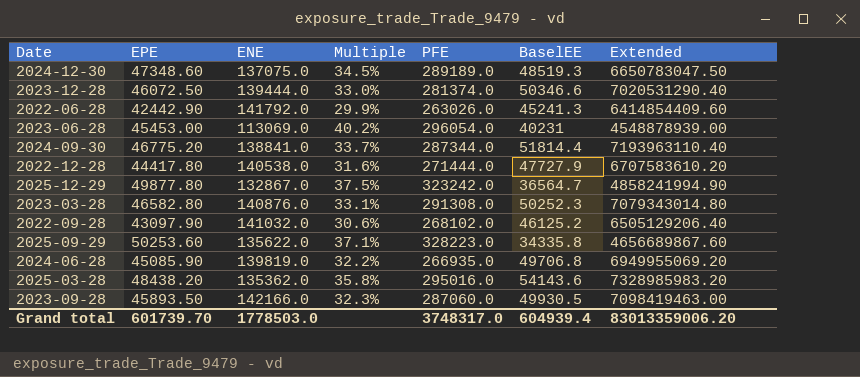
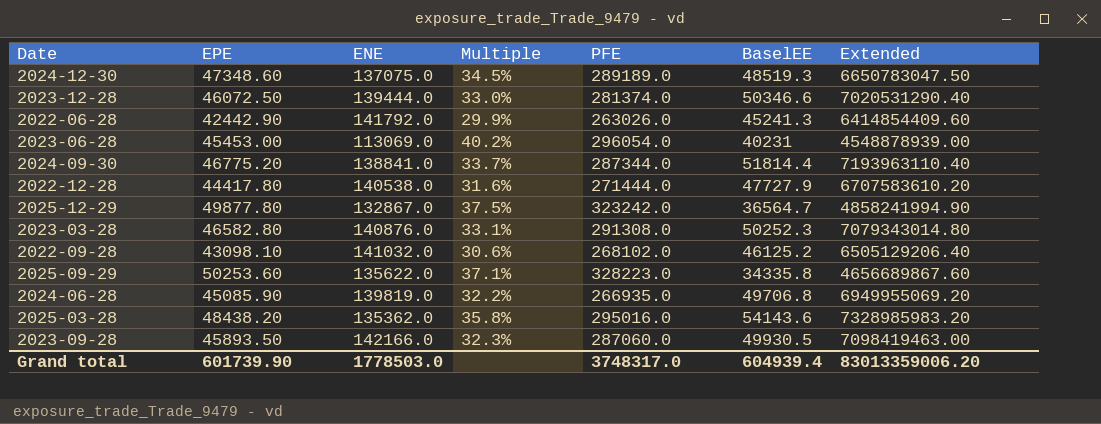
2022-09-28 | EPE: 43097.90 -> 43098.10
Grand total | EPE: 601739.70 -> 601739.90

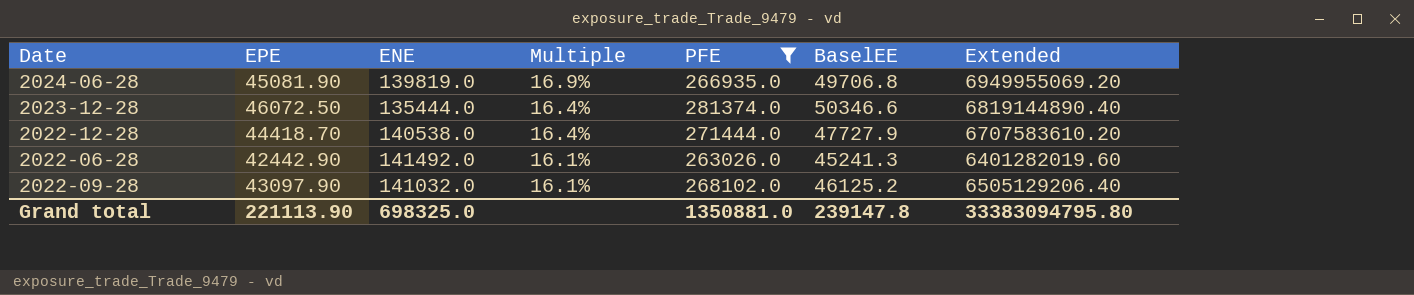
filter: none -> PFE <= 281374.0
row order: none -> Multiple descending
column Multiple | formula: [EPE] / [ENE] -> [EPE] / [PFE]
2024-06-28 | EPE: 45085.90 -> 45081.90
2023-12-28 | ENE: 139444.0 -> 135444.0
2023-12-28 | Extended: 7020531290.40 -> 6819144890.40
2022-12-28 | EPE: 44417.80 -> 44418.70
2022-06-28 | ENE: 141792.0 -> 141492.0
2022-06-28 | Extended: 6414854409.60 -> 6401282019.60
2022-09-28 | EPE: 43098.10 -> 43097.90
Grand total | EPE: 601739.90 -> 221113.90
Grand total | ENE: 1778503.0 -> 698325.0
Grand total | PFE: 3748317.0 -> 1350881.0
Grand total | BaselEE: 604939.4 -> 239147.8
Grand total | Extended: 83013359006.20 -> 33383094795.80

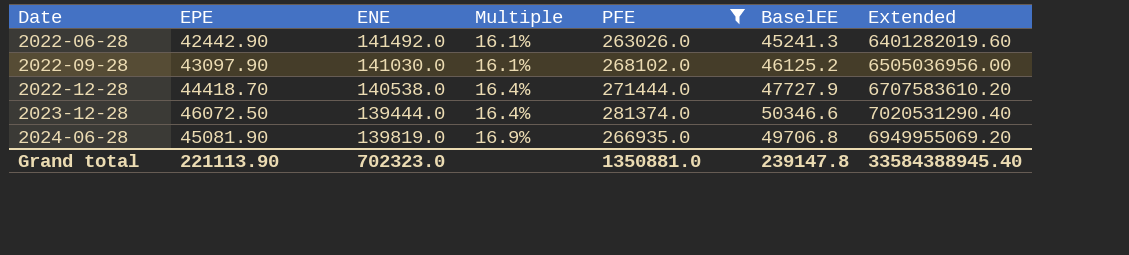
row order: Multiple descending -> Date ascending
2022-09-28 | ENE: 141032.0 -> 141030.0
2022-09-28 | Extended: 6505129206.40 -> 6505036956.00
2023-12-28 | ENE: 135444.0 -> 139444.0
2023-12-28 | Extended: 6819144890.40 -> 7020531290.40
Grand total | ENE: 698325.0 -> 702323.0
Grand total | Extended: 33383094795.80 -> 33584388945.40

